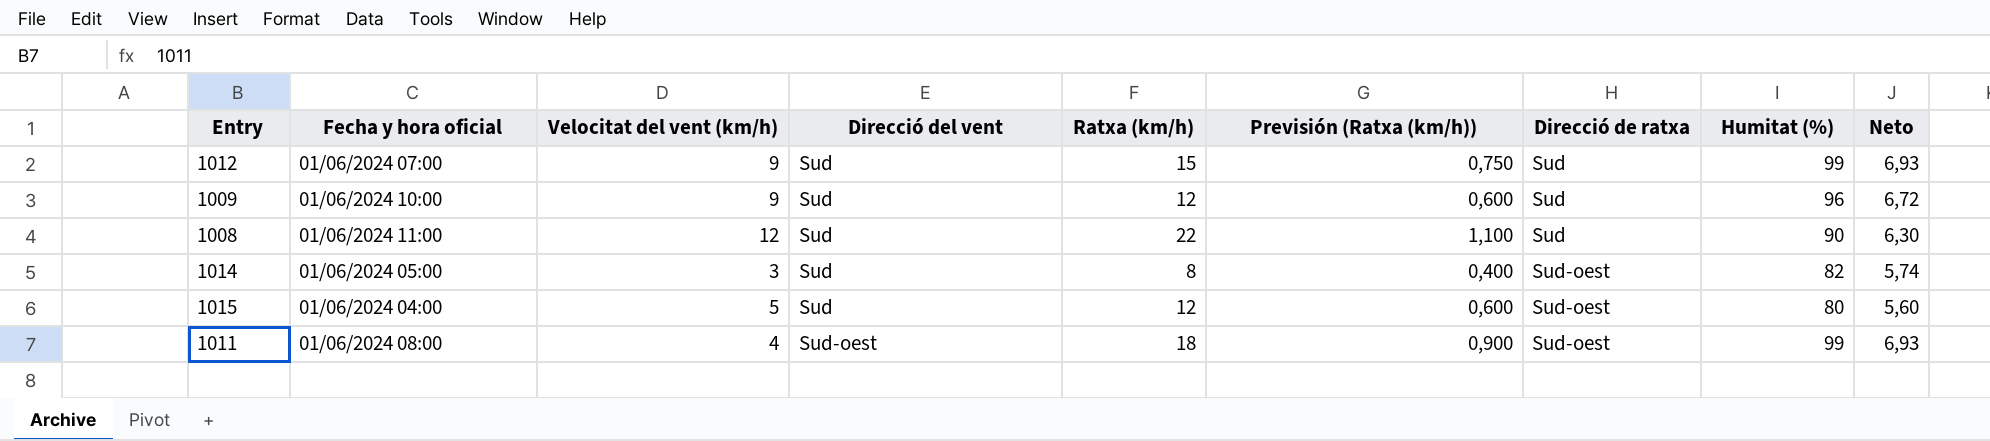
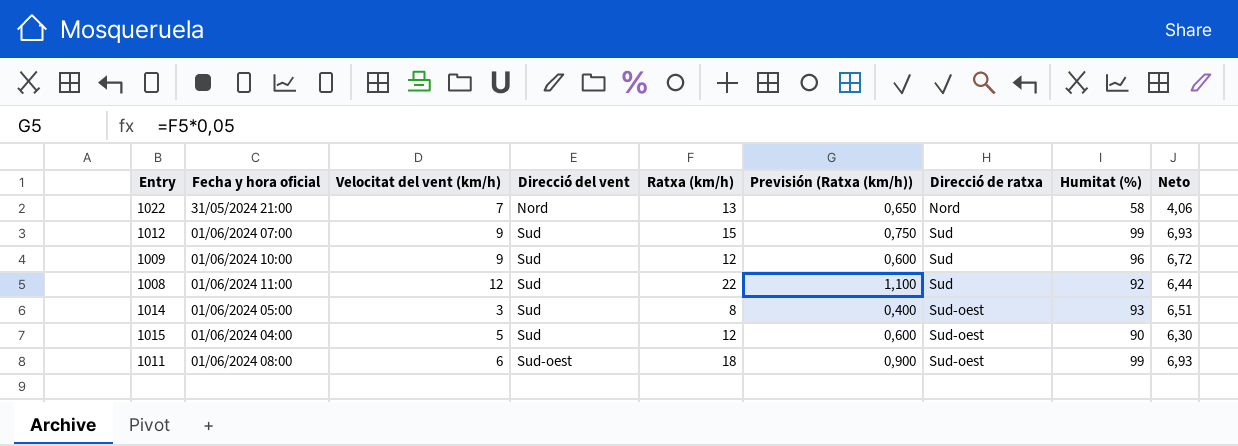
row 1022: none -> 31/05/2024 21:00 | 7 | Nord | 13 | 0,650 | Nord | 58 | 4,06
1008 | Humitat (%): 90 -> 92
1008 | Neto: 6,30 -> 6,44
1014 | Humitat (%): 82 -> 93
1014 | Neto: 5,74 -> 6,51
1015 | Humitat (%): 80 -> 90
1015 | Neto: 5,60 -> 6,30
1011 | Velocitat del vent (km/h): 4 -> 6

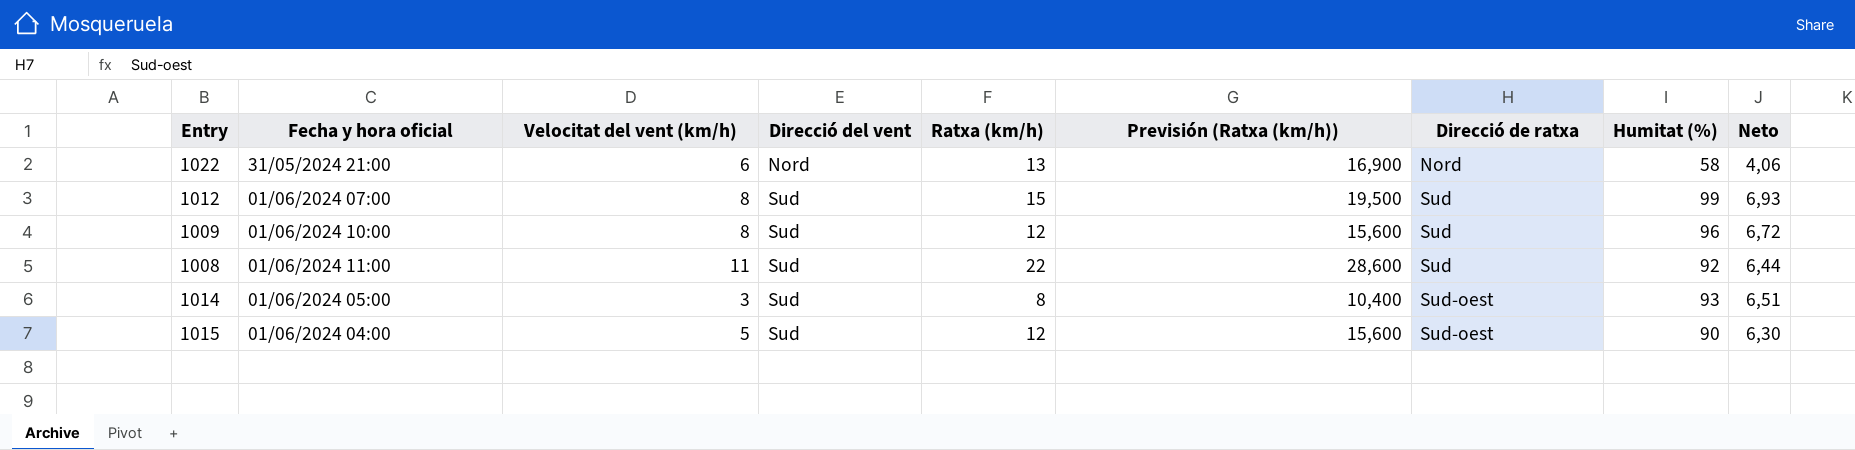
column Previsión (Ratxa (km/h)) | formula: [Ratxa (km/h)] * 0,05 -> [Ratxa (km/h)] * 1,3
row 1011: 01/06/2024 08:00 | 6 | Sud-oest | 18 | 0,900 | Sud-oest | 99 | 6,93 -> none
1022 | Velocitat del vent (km/h): 7 -> 6
1012 | Velocitat del vent (km/h): 9 -> 8
1009 | Velocitat del vent (km/h): 9 -> 8
1008 | Velocitat del vent (km/h): 12 -> 11

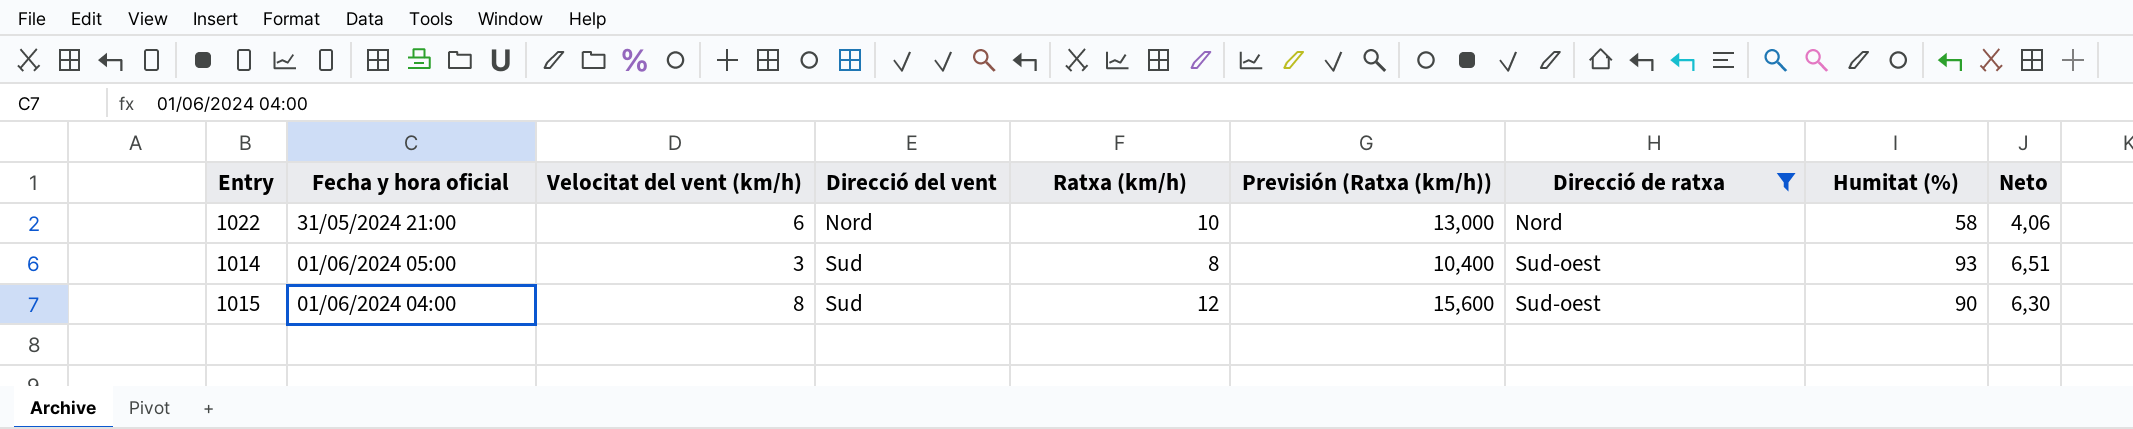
filter: none -> Direcció de ratxa != Sud
1022 | Ratxa (km/h): 13 -> 10
1022 | Previsión (Ratxa (km/h)): 16,900 -> 13,000
1015 | Velocitat del vent (km/h): 5 -> 8

